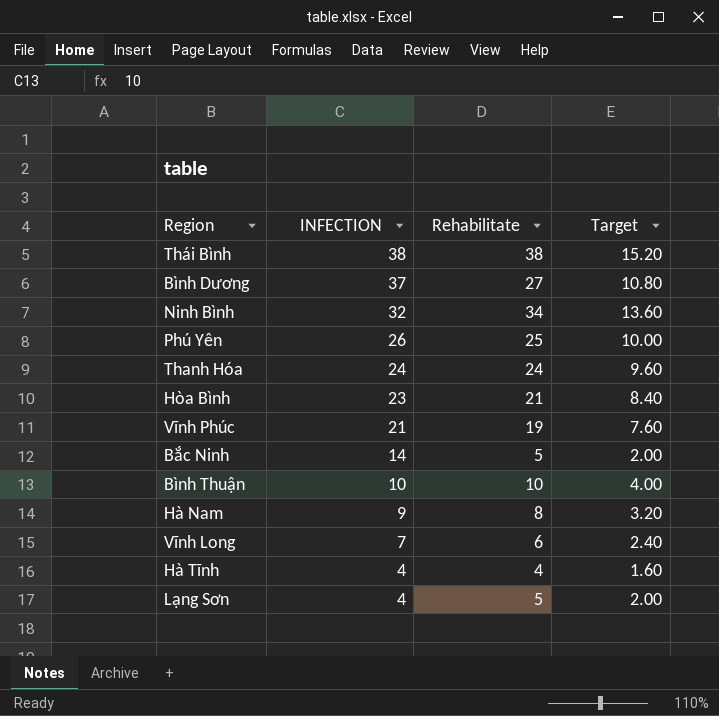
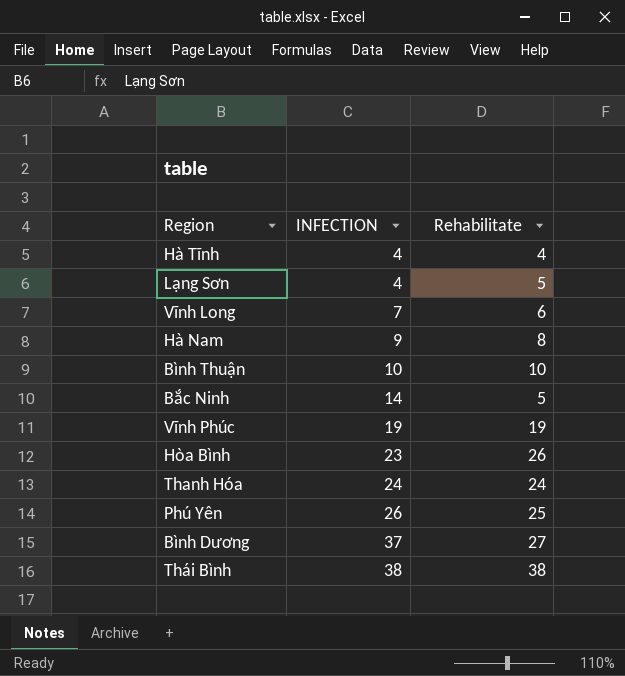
row order: INFECTION descending -> INFECTION ascending
column Target | formula: [Rehabilitate] * 0.4 -> none
row Ninh Bình: 32 | 34 | 13.60 -> none
Vĩnh Phúc | INFECTION: 21 -> 19
Hòa Bình | Rehabilitate: 21 -> 26

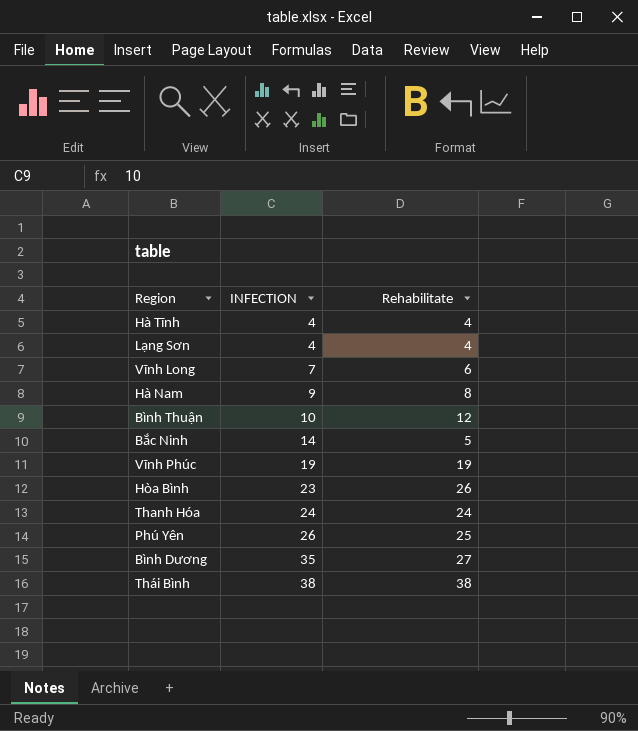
Lạng Sơn | Rehabilitate: 5 -> 4
Bình Thuận | Rehabilitate: 10 -> 12
Bình Dương | INFECTION: 37 -> 35

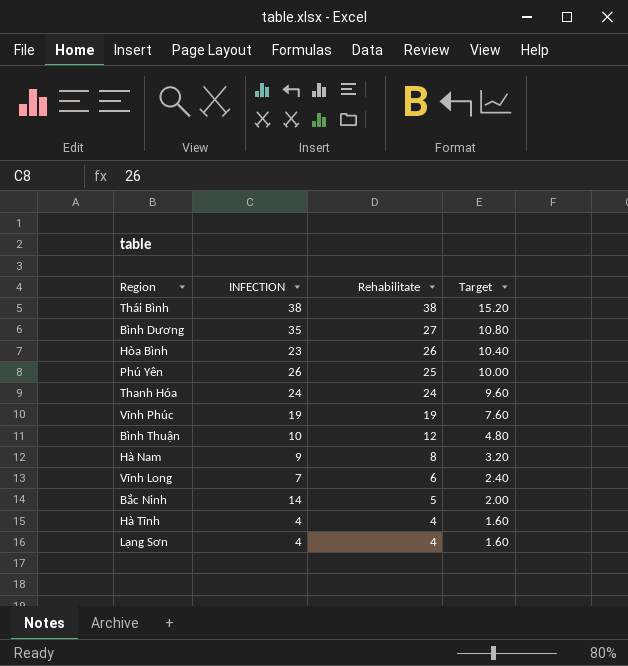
row order: INFECTION ascending -> Rehabilitate descending
column Target | formula: none -> [Rehabilitate] * 0.4

